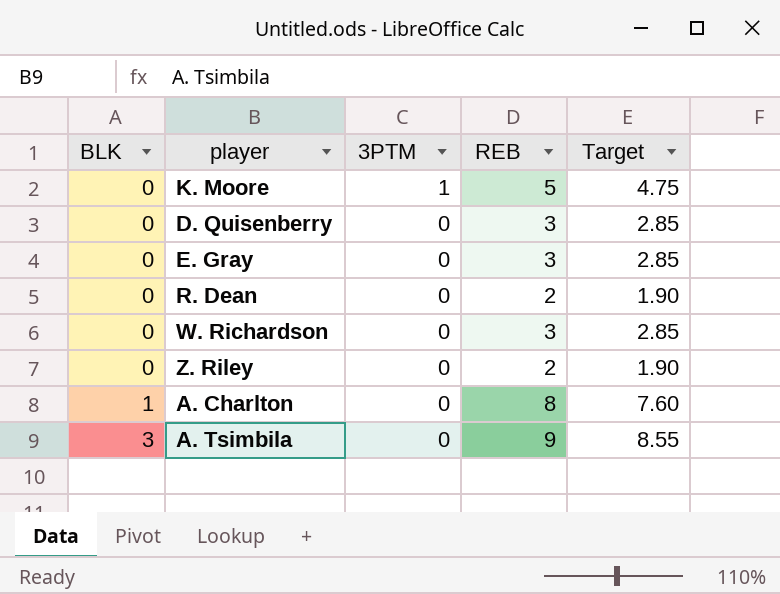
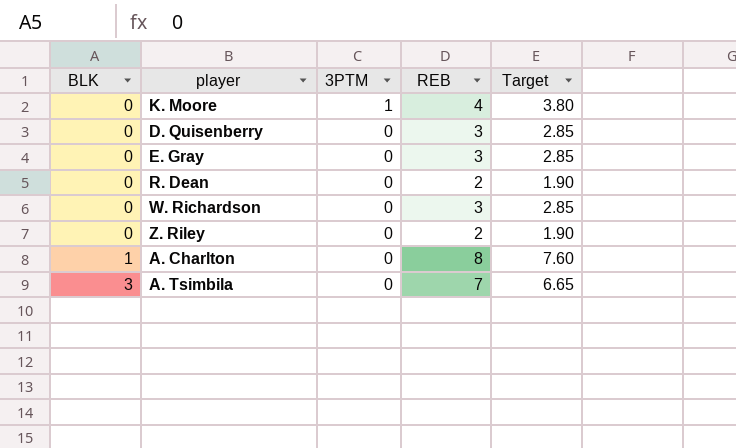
K. Moore | REB: 5 -> 4
K. Moore | Target: 4.75 -> 3.80
A. Tsimbila | REB: 9 -> 7
A. Tsimbila | Target: 8.55 -> 6.65

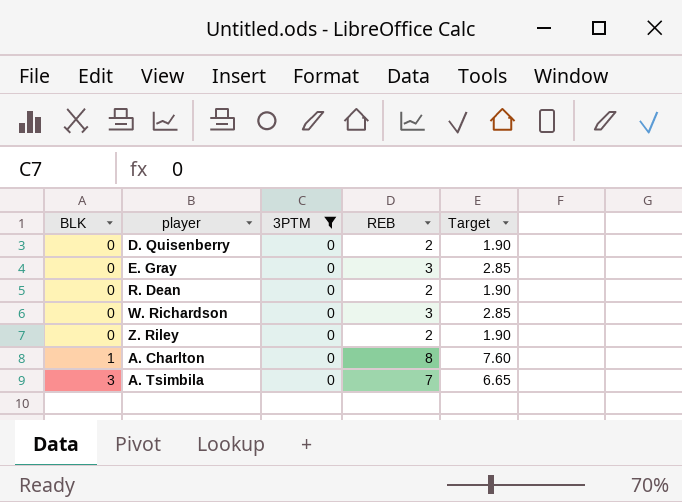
filter: none -> 3PTM = 0
D. Quisenberry | REB: 3 -> 2
D. Quisenberry | Target: 2.85 -> 1.90

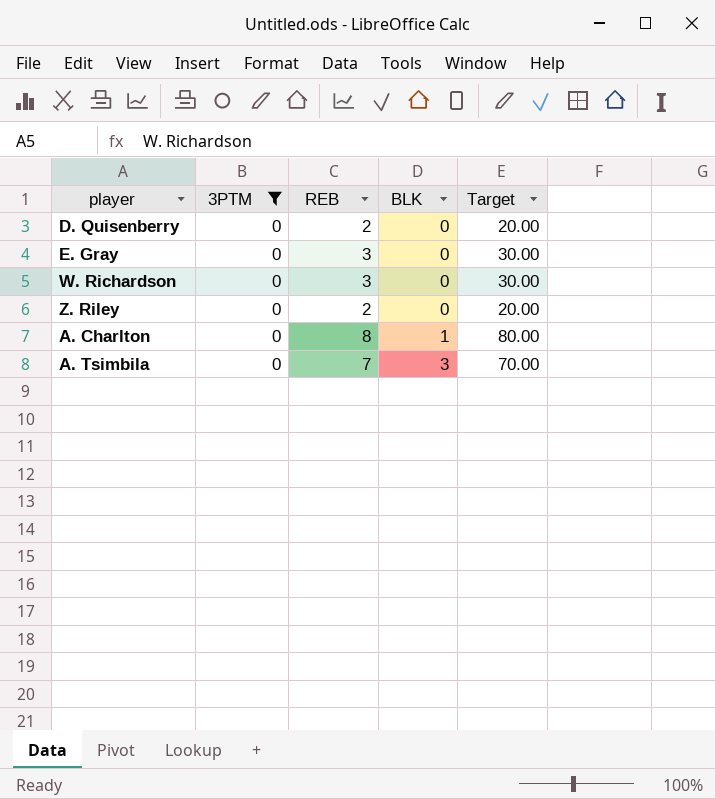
column BLK | position: 1 -> 4
column Target | formula: [REB] * 0.95 -> [REB] * 10
row R. Dean: 0 | 0 | 2 | 1.90 -> none

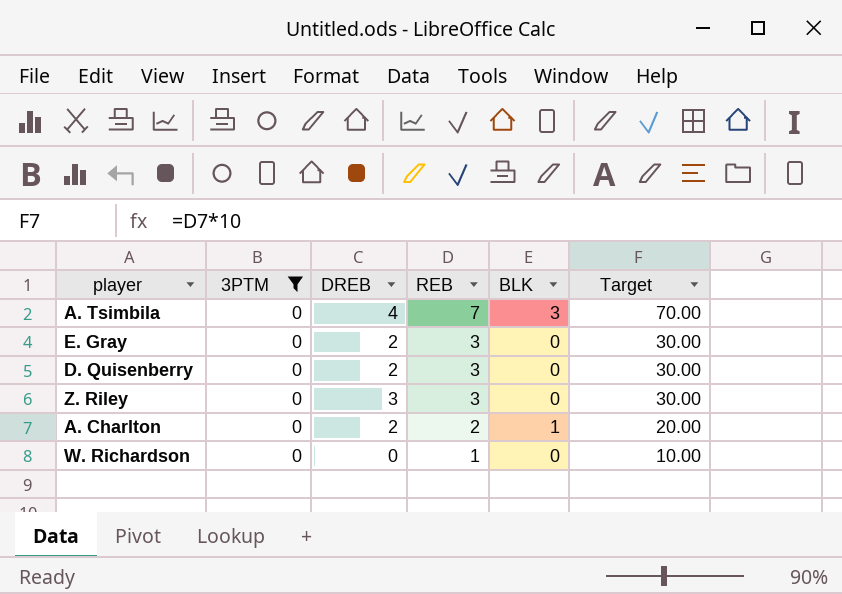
row order: BLK ascending -> REB descending
column DREB | position: none -> 3
D. Quisenberry | REB: 2 -> 3
D. Quisenberry | Target: 20.00 -> 30.00
Z. Riley | REB: 2 -> 3
Z. Riley | Target: 20.00 -> 30.00
A. Charlton | REB: 8 -> 2
A. Charlton | Target: 80.00 -> 20.00
W. Richardson | REB: 3 -> 1
W. Richardson | Target: 30.00 -> 10.00

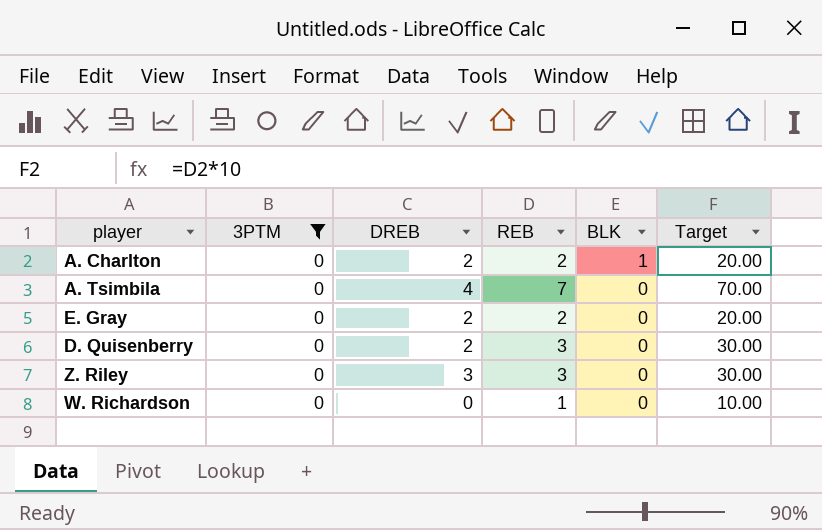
row order: REB descending -> BLK descending
A. Tsimbila | BLK: 3 -> 0
E. Gray | REB: 3 -> 2
E. Gray | Target: 30.00 -> 20.00

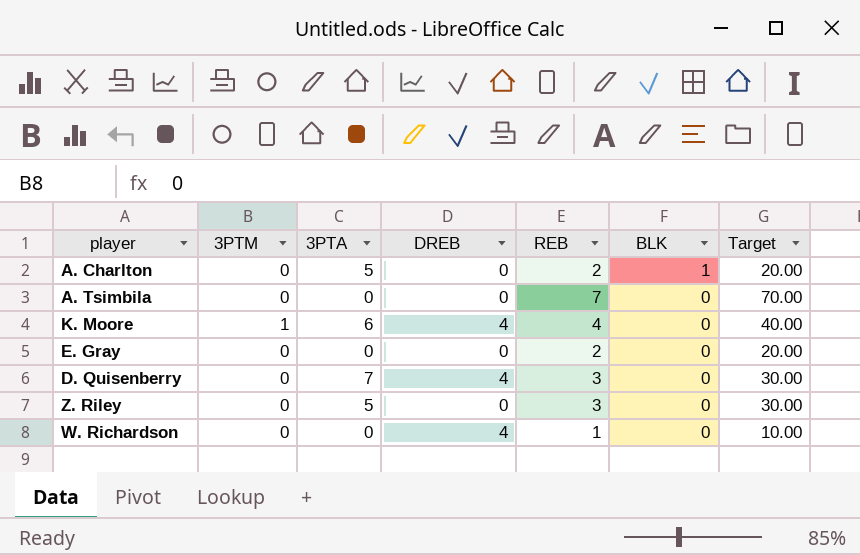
filter: 3PTM = 0 -> none
column 3PTA | position: none -> 3
A. Charlton | DREB: 2 -> 0
A. Tsimbila | DREB: 4 -> 0
E. Gray | DREB: 2 -> 0
D. Quisenberry | DREB: 2 -> 4
Z. Riley | DREB: 3 -> 0
W. Richardson | DREB: 0 -> 4

